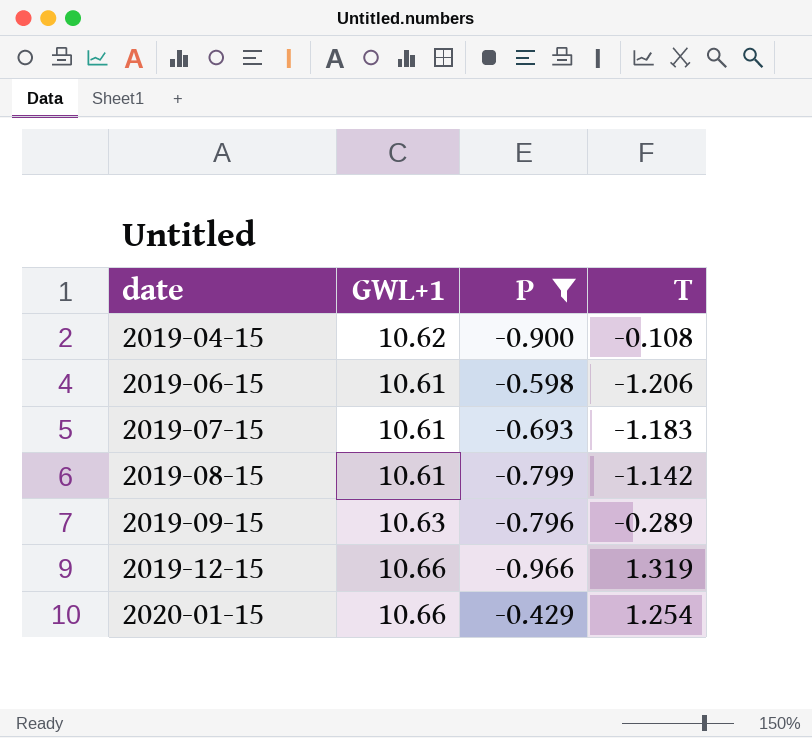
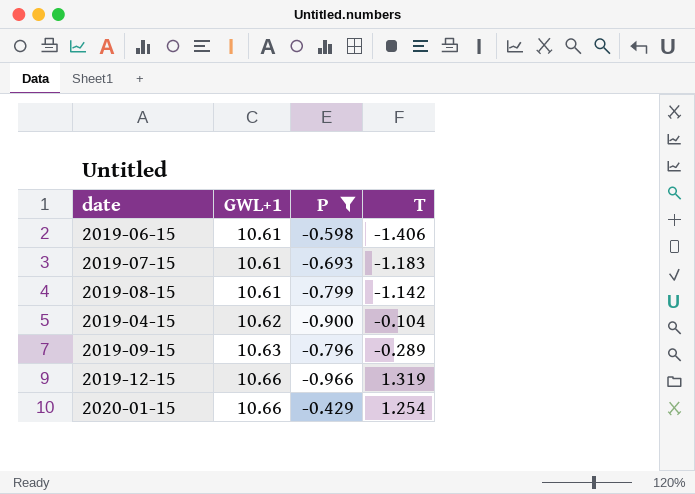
row order: date ascending -> GWL+1 ascending
2019-06-15 | T: -1.206 -> -1.406
2019-04-15 | T: -0.108 -> -0.104

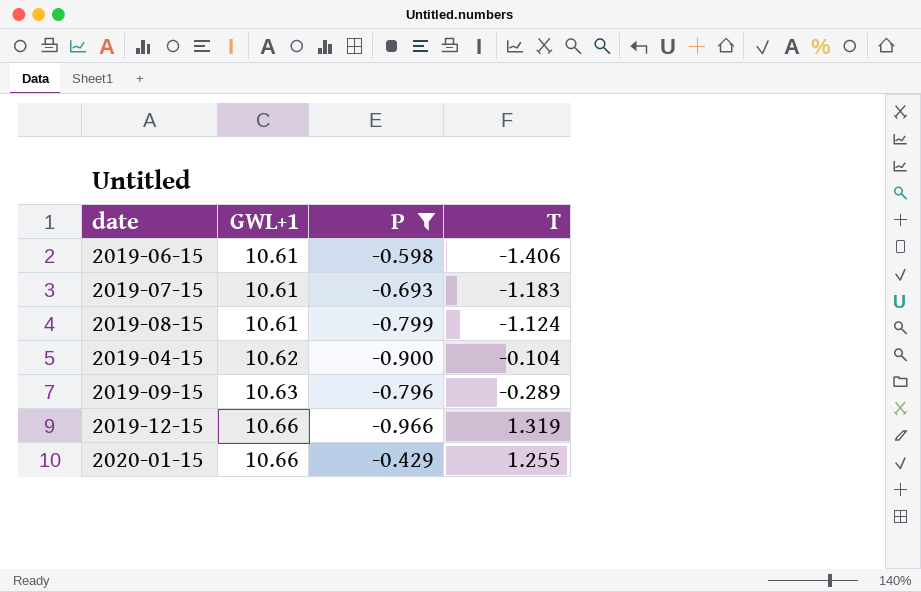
2019-08-15 | T: -1.142 -> -1.124
2020-01-15 | T: 1.254 -> 1.255

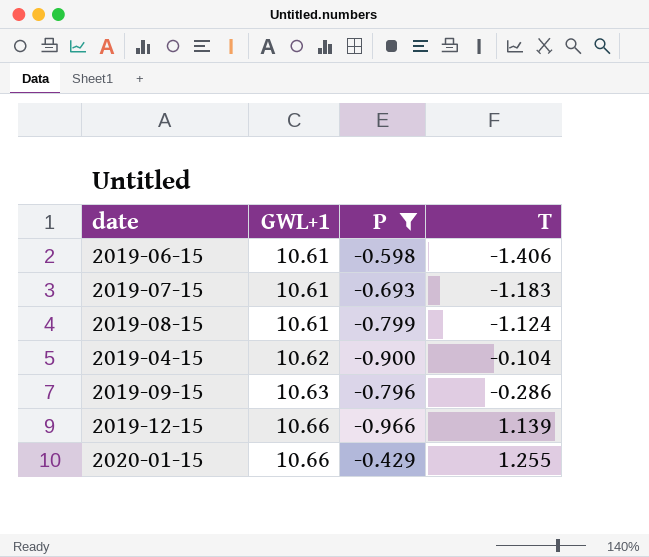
2019-09-15 | T: -0.289 -> -0.286
2019-12-15 | T: 1.319 -> 1.139

